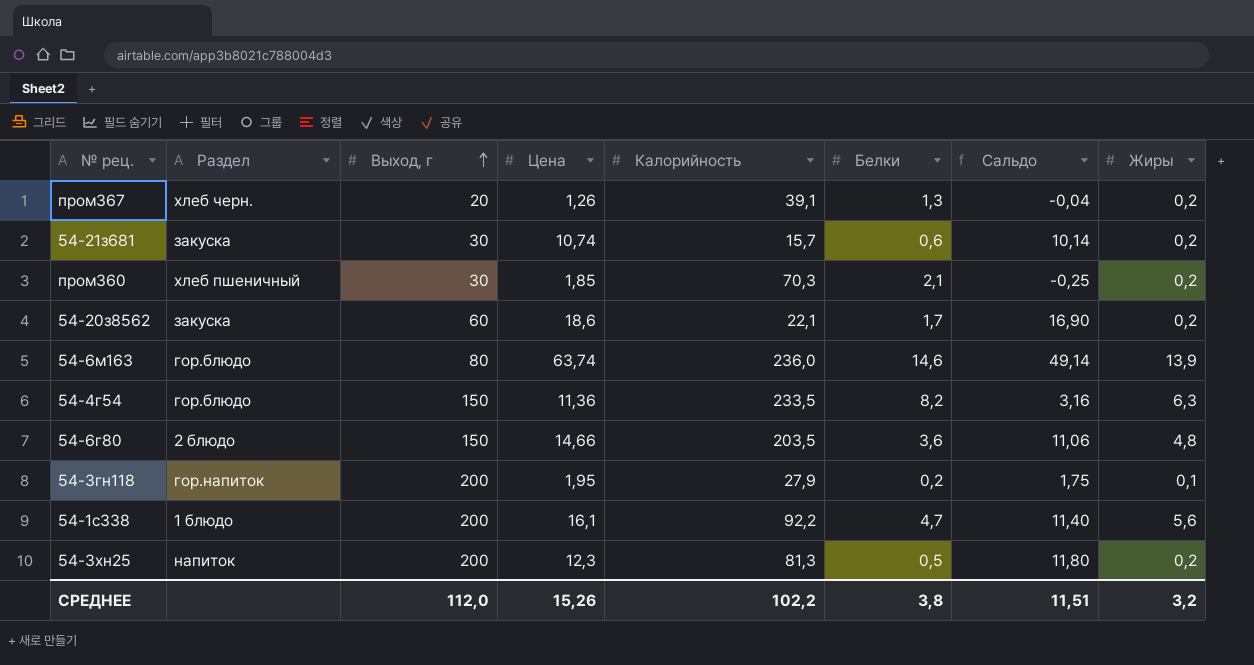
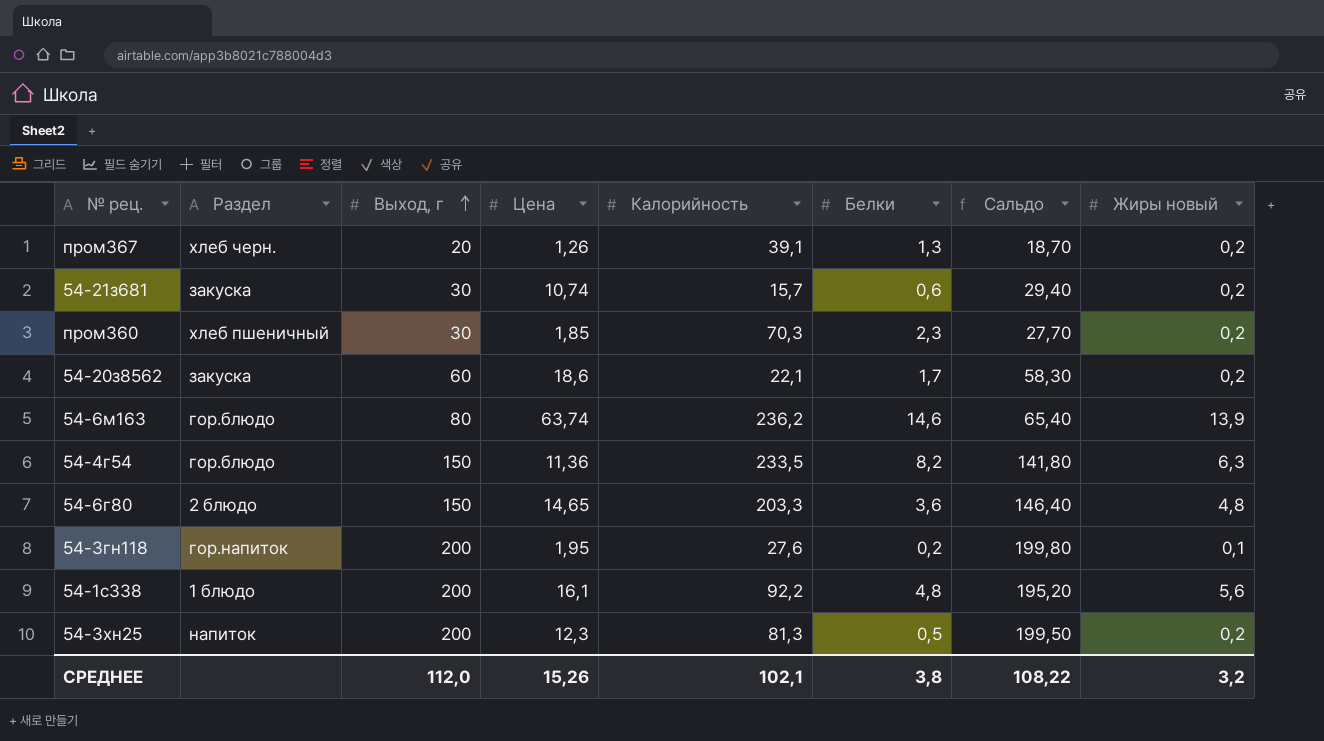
column Сальдо | formula: [Цена] - [Белки] -> [Выход, г] - [Белки]
column name: Жиры -> Жиры новый
пром360 | Белки: 2,1 -> 2,3
54-6м163 | Калорийность: 236,0 -> 236,2
54-6г80 | Цена: 14,66 -> 14,65
54-6г80 | Калорийность: 203,5 -> 203,3
54-3гн118 | Калорийность: 27,9 -> 27,6
54-1с338 | Белки: 4,7 -> 4,8
СРЕДНЕЕ | Калорийность: 102,2 -> 102,1
СРЕДНЕЕ | Сальдо: 11,51 -> 108,22

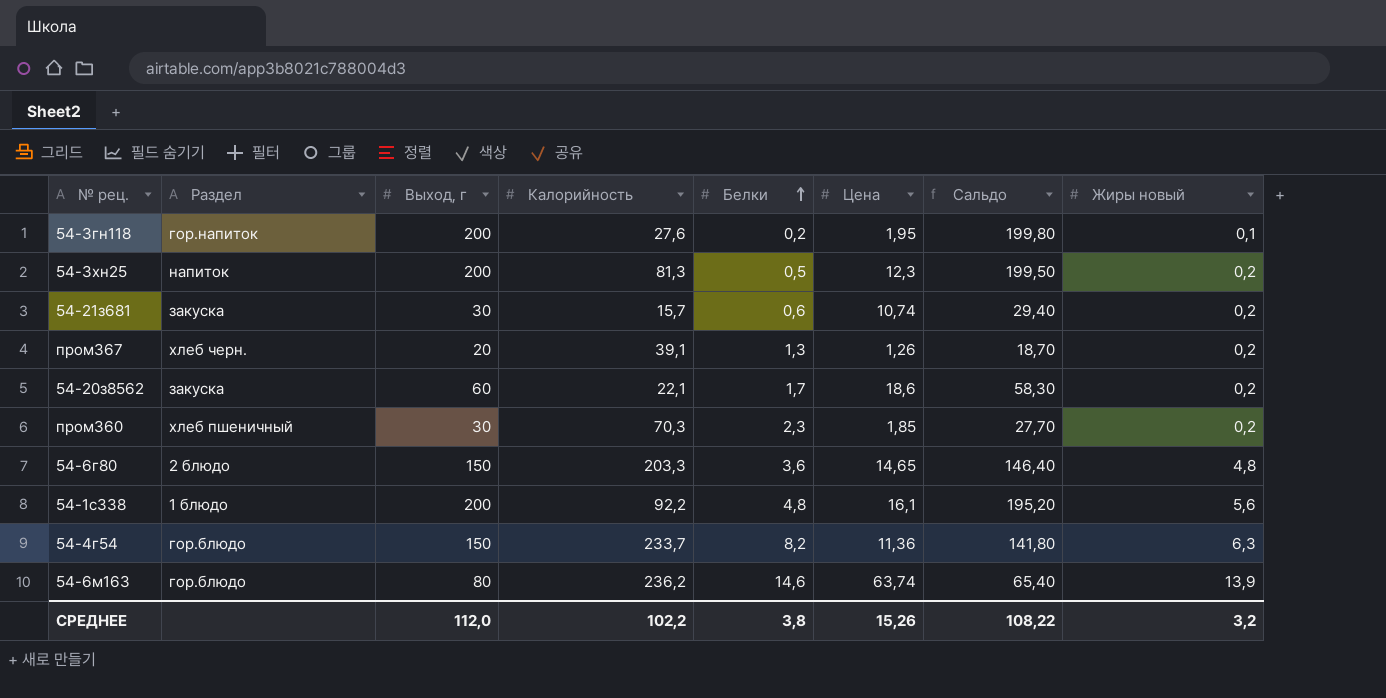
row order: Выход, г ascending -> Белки ascending
column Цена | position: 4 -> 6
54-4г54 | Калорийность: 233,5 -> 233,7
СРЕДНЕЕ | Калорийность: 102,1 -> 102,2

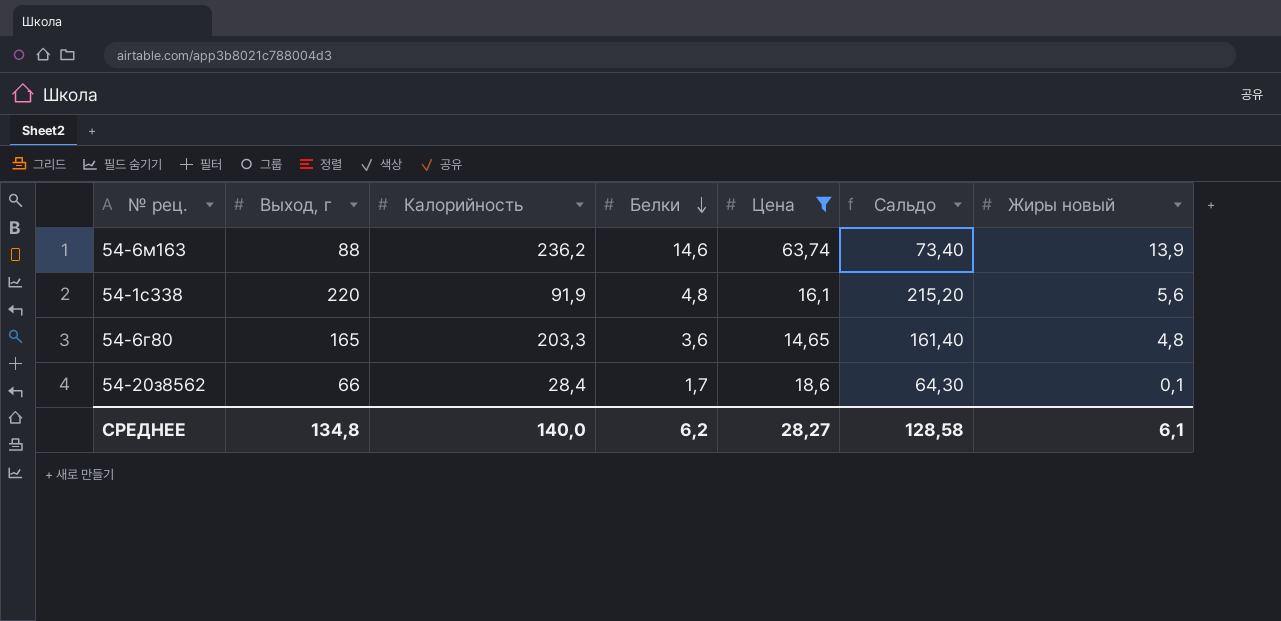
filter: none -> Цена >= 14,65
row order: Белки ascending -> Белки descending
column Раздел | position: 2 -> none
54-6м163 | Выход, г: 80 -> 88
54-6м163 | Сальдо: 65,40 -> 73,40
54-1с338 | Выход, г: 200 -> 220
54-1с338 | Калорийность: 92,2 -> 91,9
54-1с338 | Сальдо: 195,20 -> 215,20
54-6г80 | Выход, г: 150 -> 165
54-6г80 | Сальдо: 146,40 -> 161,40
54-20з8562 | Выход, г: 60 -> 66
54-20з8562 | Калорийность: 22,1 -> 28,4
54-20з8562 | Сальдо: 58,30 -> 64,30
54-20з8562 | Жиры новый: 0,2 -> 0,1
СРЕДНЕЕ | Выход, г: 112,0 -> 134,8
СРЕДНЕЕ | Калорийность: 102,2 -> 140,0
СРЕДНЕЕ | Белки: 3,8 -> 6,2
СРЕДНЕЕ | Цена: 15,26 -> 28,27
СРЕДНЕЕ | Сальдо: 108,22 -> 128,58
СРЕДНЕЕ | Жиры новый: 3,2 -> 6,1

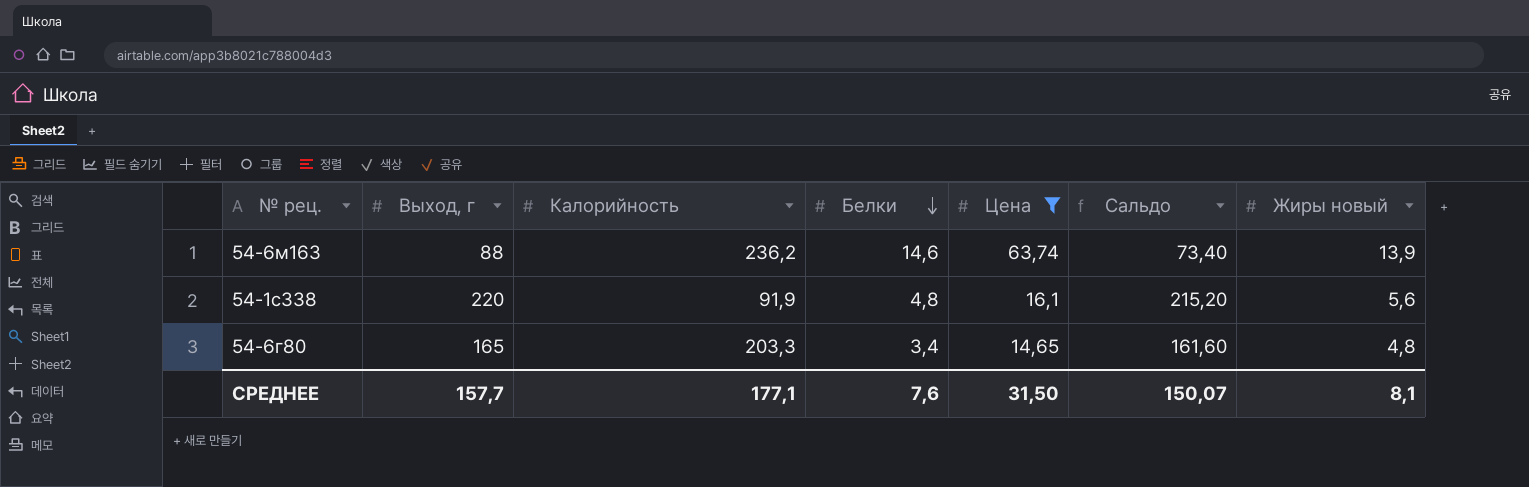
row 54-20з8562: 66 | 28,4 | 1,7 | 18,6 | 64,30 | 0,1 -> none
54-6г80 | Белки: 3,6 -> 3,4
54-6г80 | Сальдо: 161,40 -> 161,60
СРЕДНЕЕ | Выход, г: 134,8 -> 157,7
СРЕДНЕЕ | Калорийность: 140,0 -> 177,1
СРЕДНЕЕ | Белки: 6,2 -> 7,6
СРЕДНЕЕ | Цена: 28,27 -> 31,50
СРЕДНЕЕ | Сальдо: 128,58 -> 150,07
СРЕДНЕЕ | Жиры новый: 6,1 -> 8,1

